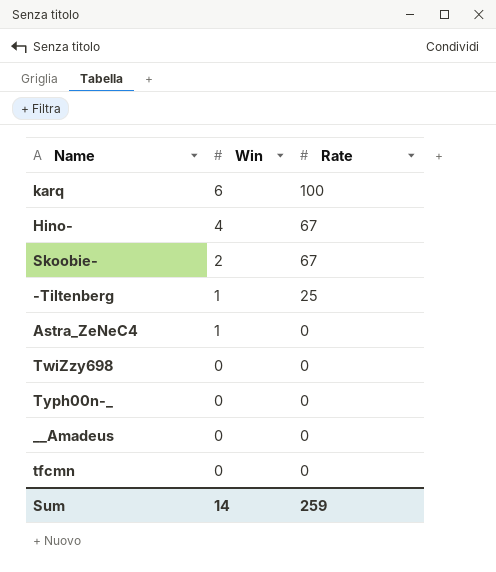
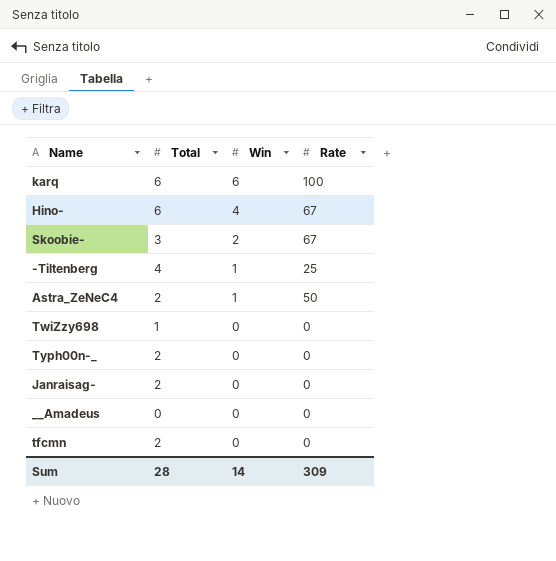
column Total | position: none -> 2
Astra_ZeNeC4 | Rate: 0 -> 50
row Janraisag-: none -> 2 | 0 | 0
Sum | Rate: 259 -> 309

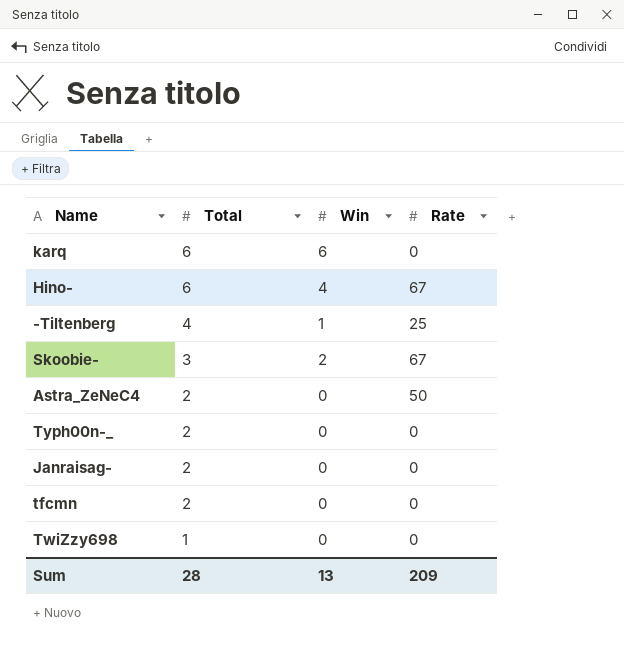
row order: Win descending -> Total descending
row __Amadeus: 0 | 0 | 0 -> none
karq | Rate: 100 -> 0
Astra_ZeNeC4 | Win: 1 -> 0
Sum | Win: 14 -> 13
Sum | Rate: 309 -> 209

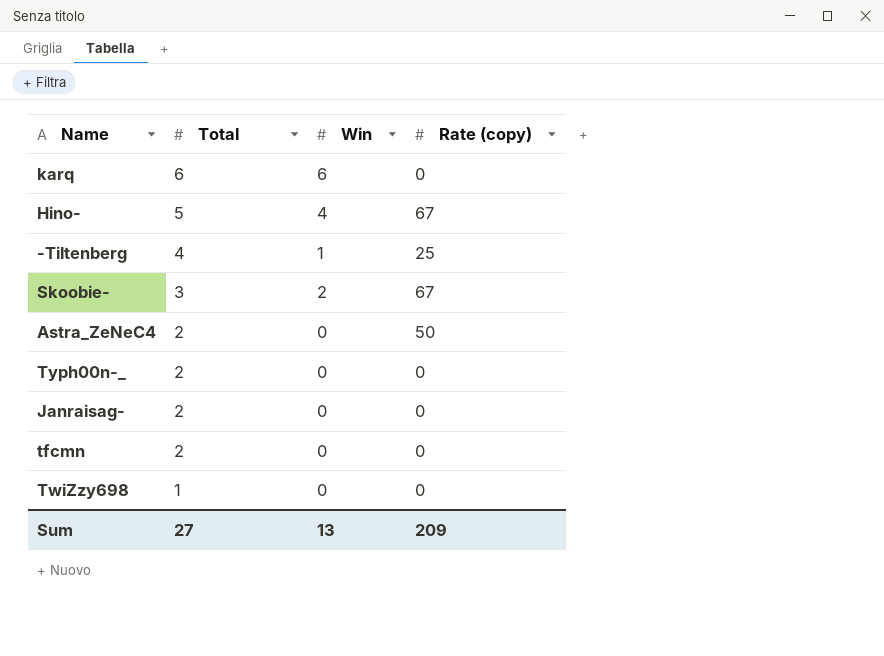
column name: Rate -> Rate (copy)
Hino- | Total: 6 -> 5
Sum | Total: 28 -> 27

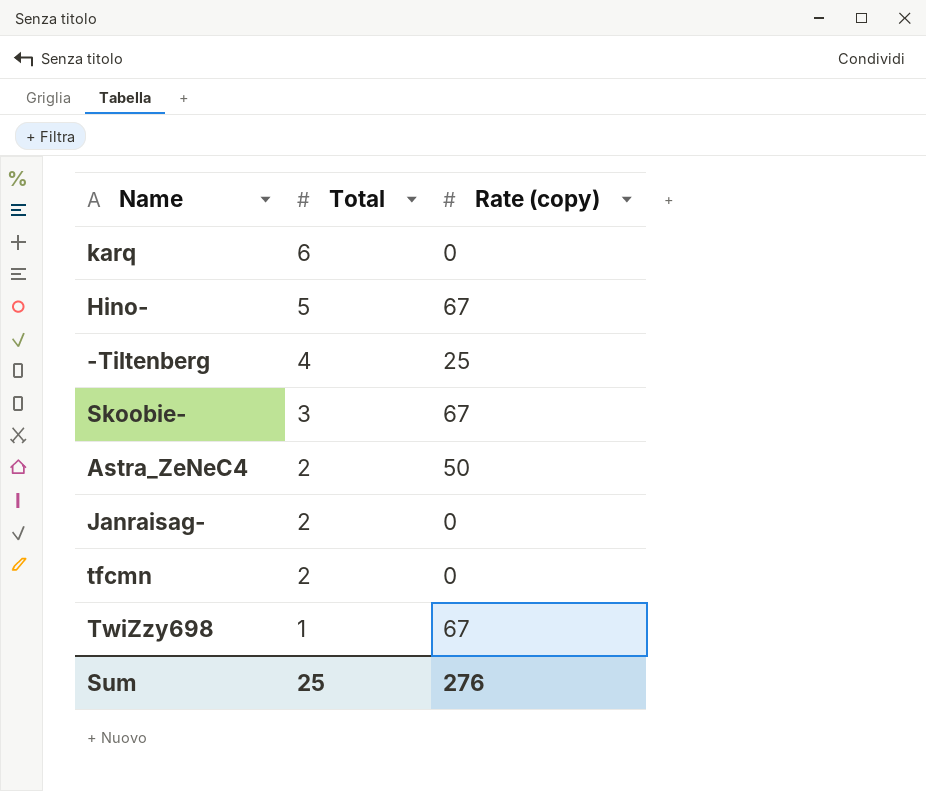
column Win | position: 3 -> none
row Typh00n-_: 2 | 0 | 0 -> none
TwiZzy698 | Rate (copy): 0 -> 67
Sum | Total: 27 -> 25
Sum | Rate (copy): 209 -> 276

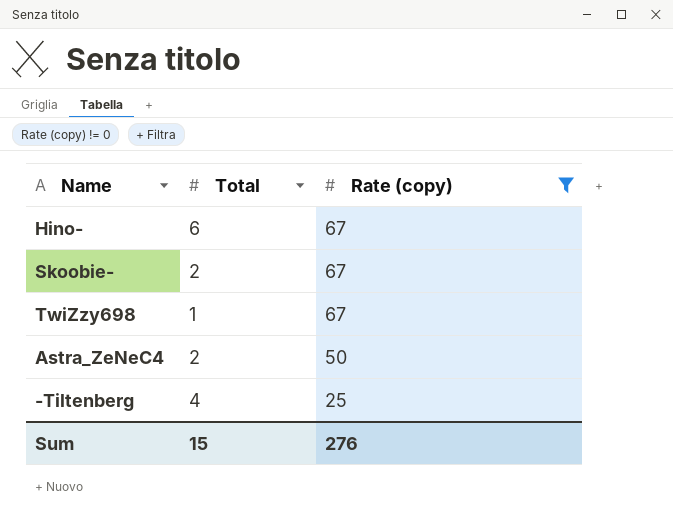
filter: none -> Rate (copy) != 0
row order: Total descending -> Rate (copy) descending
Hino- | Total: 5 -> 6
Skoobie- | Total: 3 -> 2
Sum | Total: 25 -> 15

